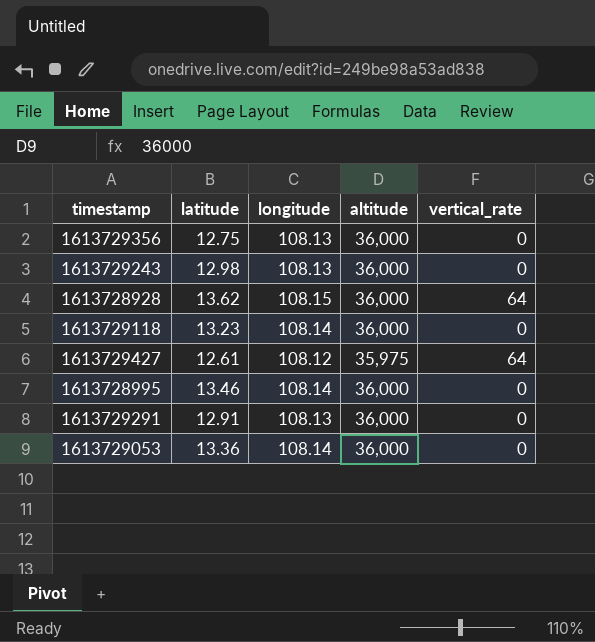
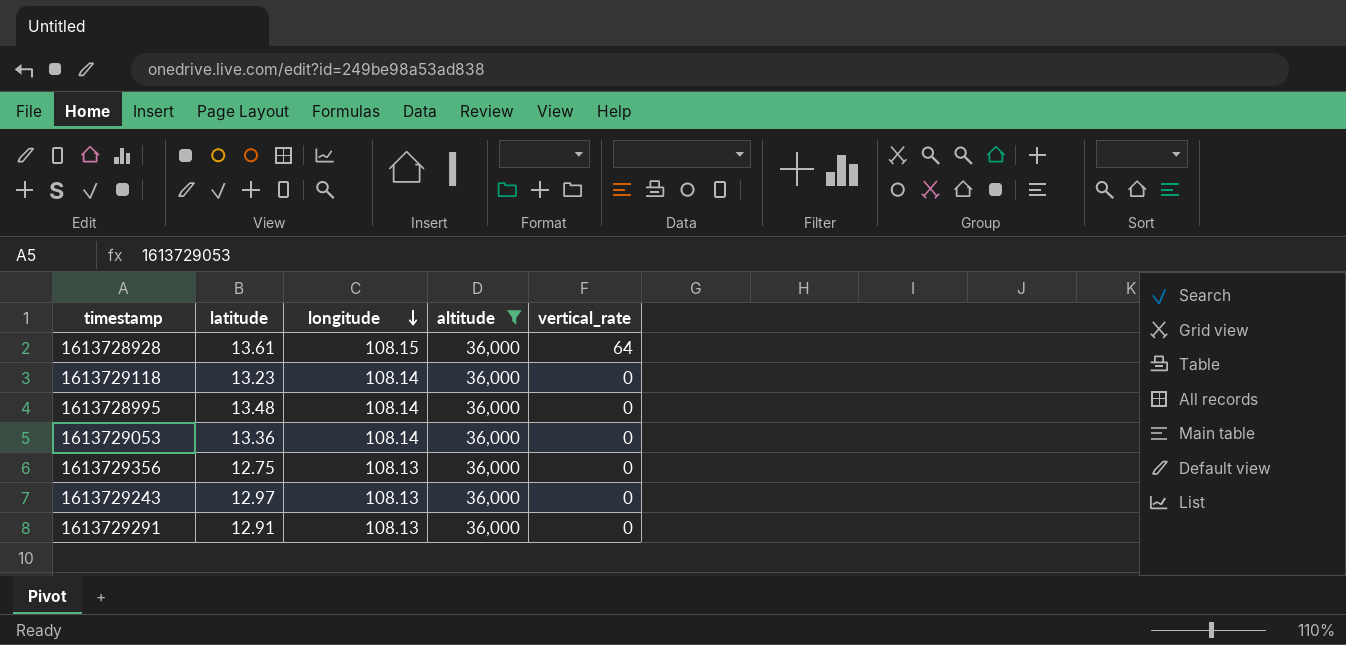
filter: none -> altitude = 36,000
row order: none -> longitude descending
1613728928 | latitude: 13.62 -> 13.61
1613728995 | latitude: 13.46 -> 13.48
1613729243 | latitude: 12.98 -> 12.97

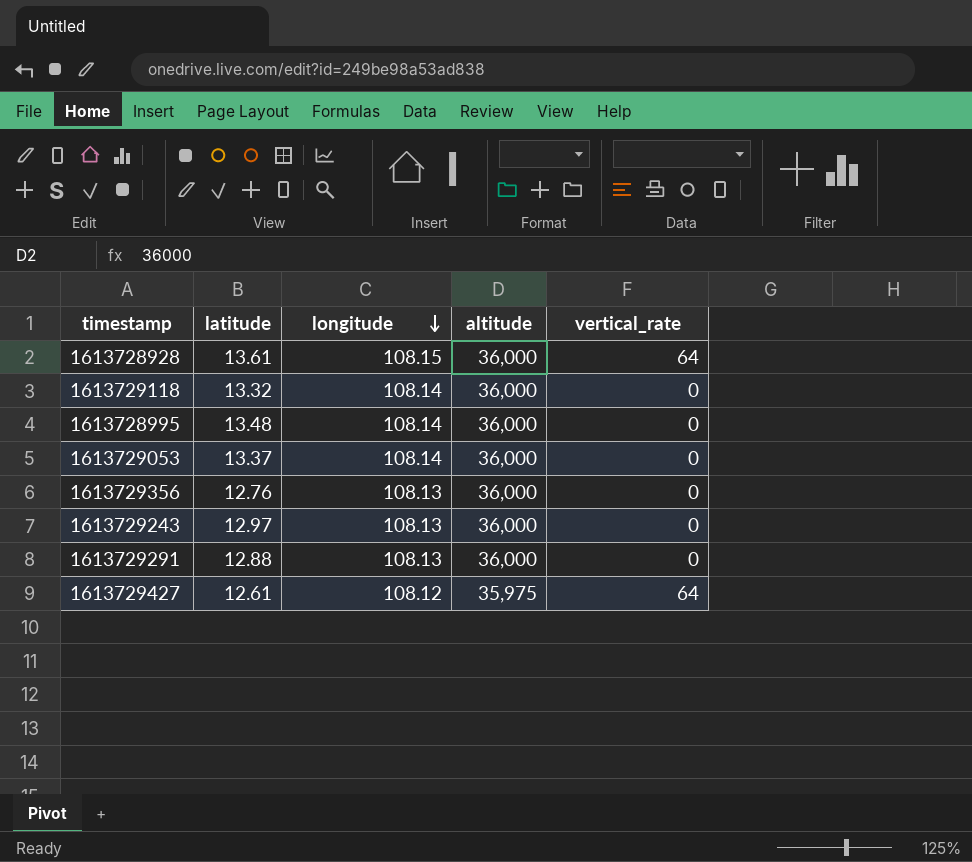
filter: altitude = 36,000 -> none
1613729118 | latitude: 13.23 -> 13.32
1613729053 | latitude: 13.36 -> 13.37
1613729356 | latitude: 12.75 -> 12.76
1613729291 | latitude: 12.91 -> 12.88

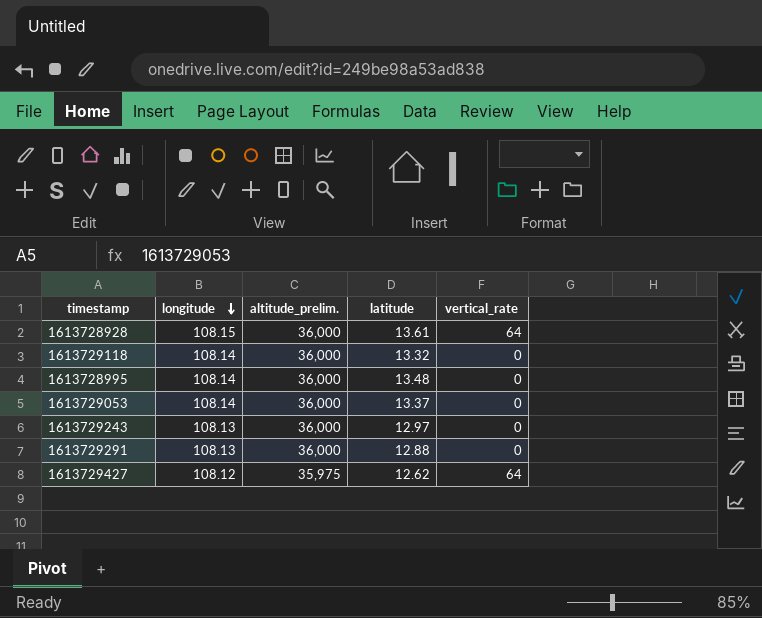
column name: altitude -> altitude_prelim.
column latitude | position: 2 -> 4
row 1613729356: 12.76 | 108.13 | 36,000 | 0 -> none
1613729427 | latitude: 12.61 -> 12.62

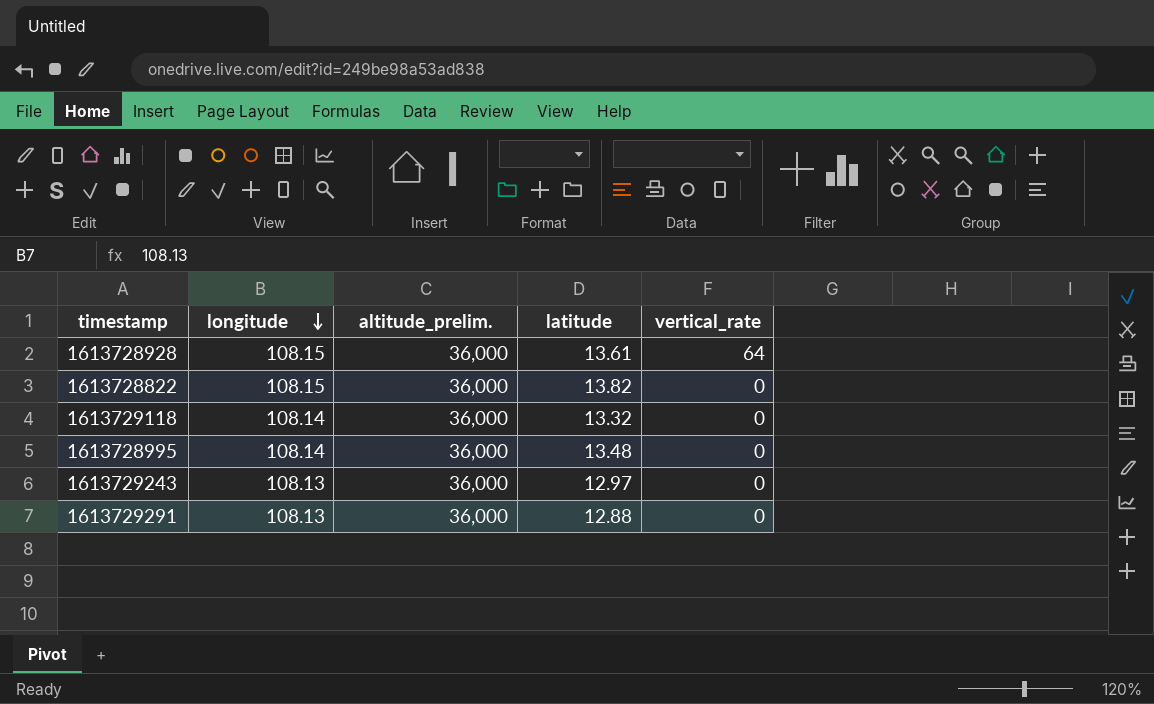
row 1613729053: 108.14 | 36,000 | 13.37 | 0 -> none
row 1613729427: 108.12 | 35,975 | 12.62 | 64 -> none
row 1613728822: none -> 108.15 | 36,000 | 13.82 | 0

